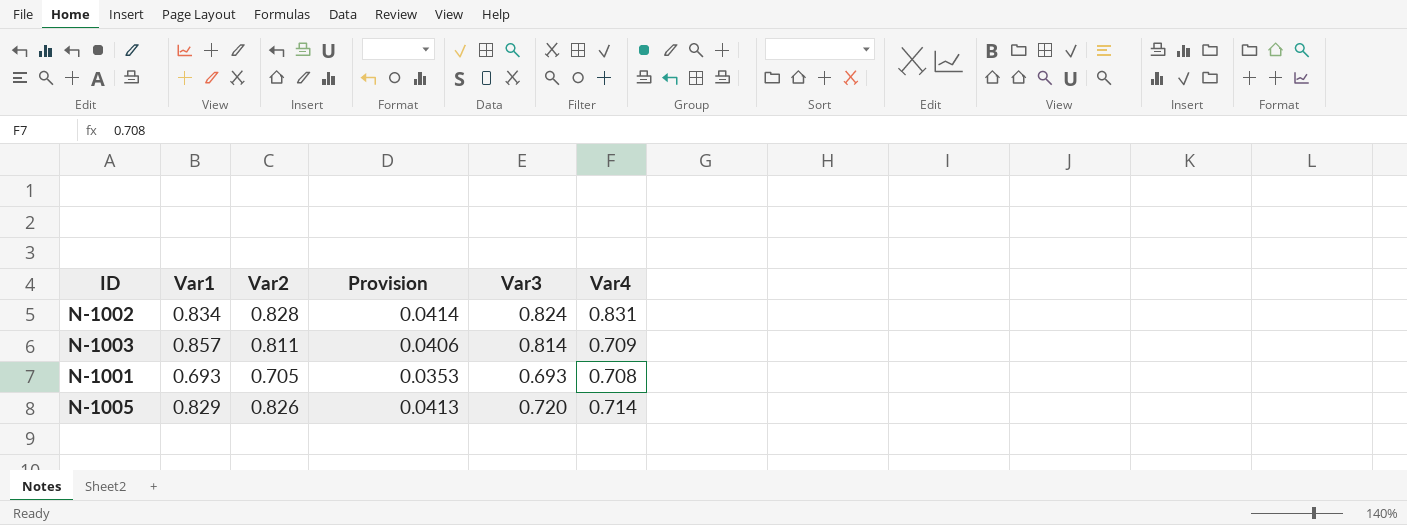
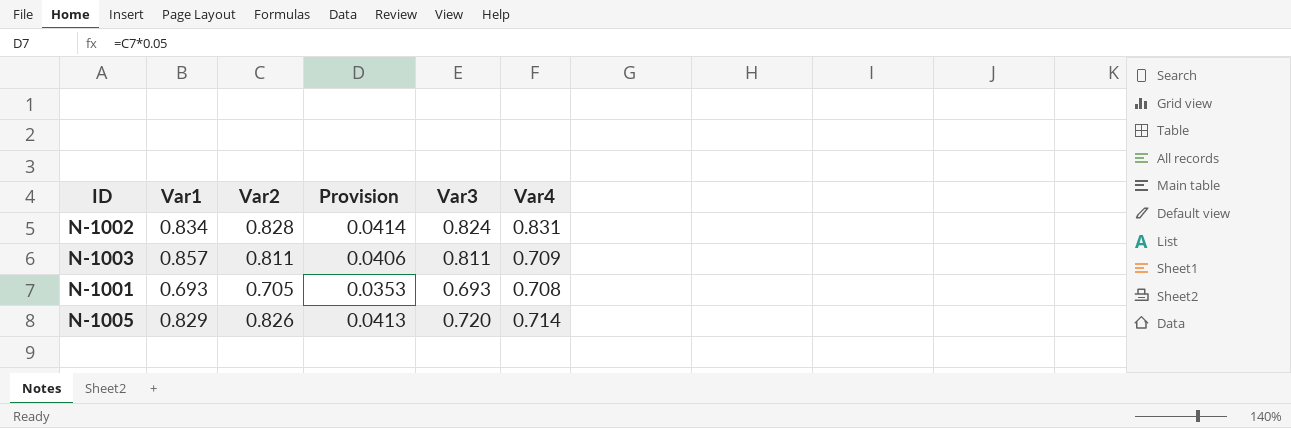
N-1003 | Var3: 0.814 -> 0.811

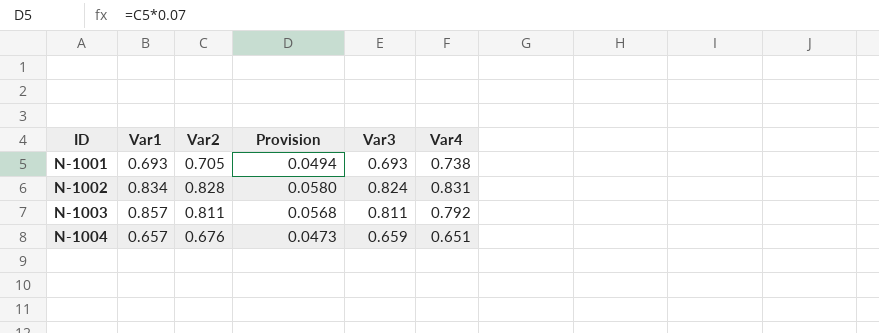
row order: none -> ID ascending
column Provision | formula: [Var2] * 0.05 -> [Var2] * 0.07
row N-1005: 0.829 | 0.826 | 0.0413 | 0.720 | 0.714 -> none
N-1001 | Var4: 0.708 -> 0.738
N-1003 | Var4: 0.709 -> 0.792
row N-1004: none -> 0.657 | 0.676 | 0.0473 | 0.659 | 0.651

